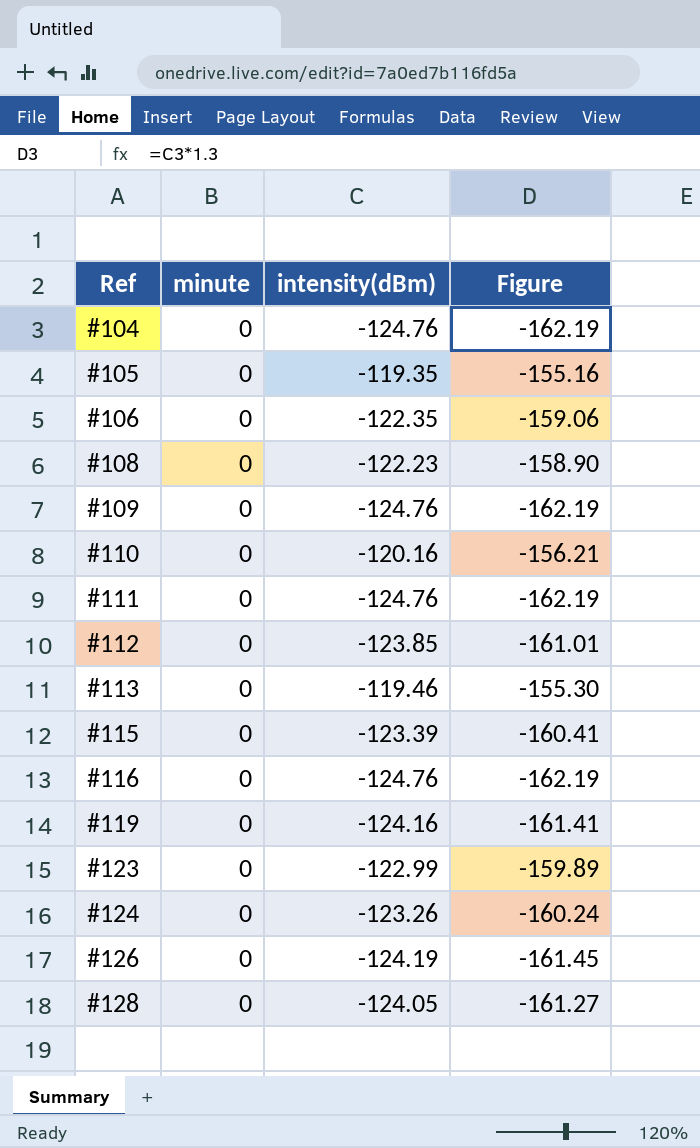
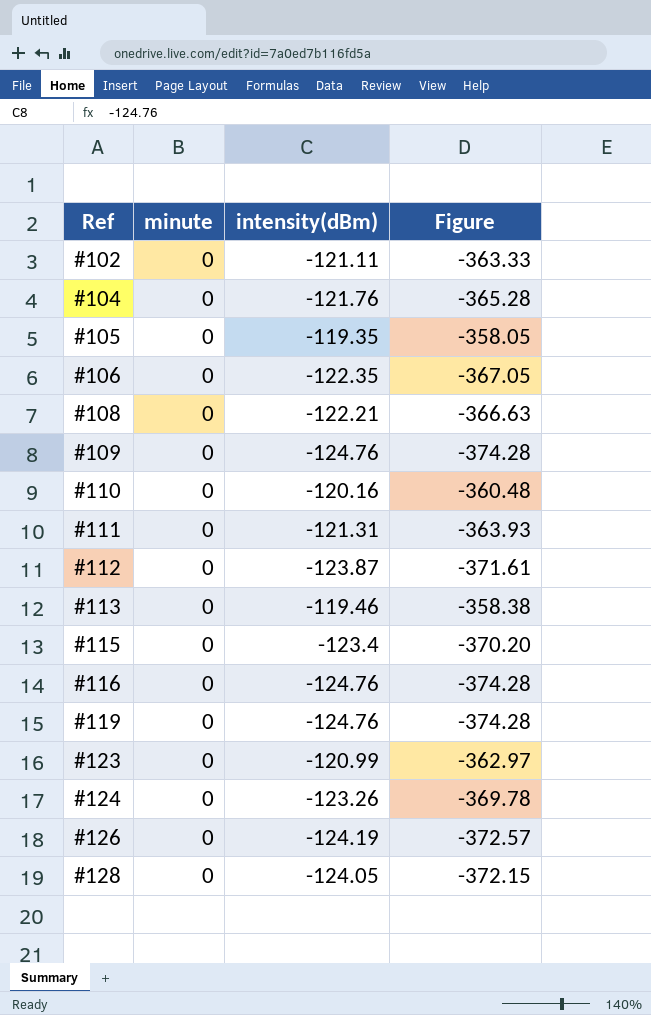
column Figure | formula: [intensity(dBm)] * 1.3 -> [intensity(dBm)] * 3
row #102: none -> 0 | -121.11 | -363.33
#104 | intensity(dBm): -124.76 -> -121.76
#108 | intensity(dBm): -122.23 -> -122.21
#111 | intensity(dBm): -124.76 -> -121.31
#112 | intensity(dBm): -123.85 -> -123.87
#115 | intensity(dBm): -123.39 -> -123.4
#119 | intensity(dBm): -124.16 -> -124.76
#123 | intensity(dBm): -122.99 -> -120.99

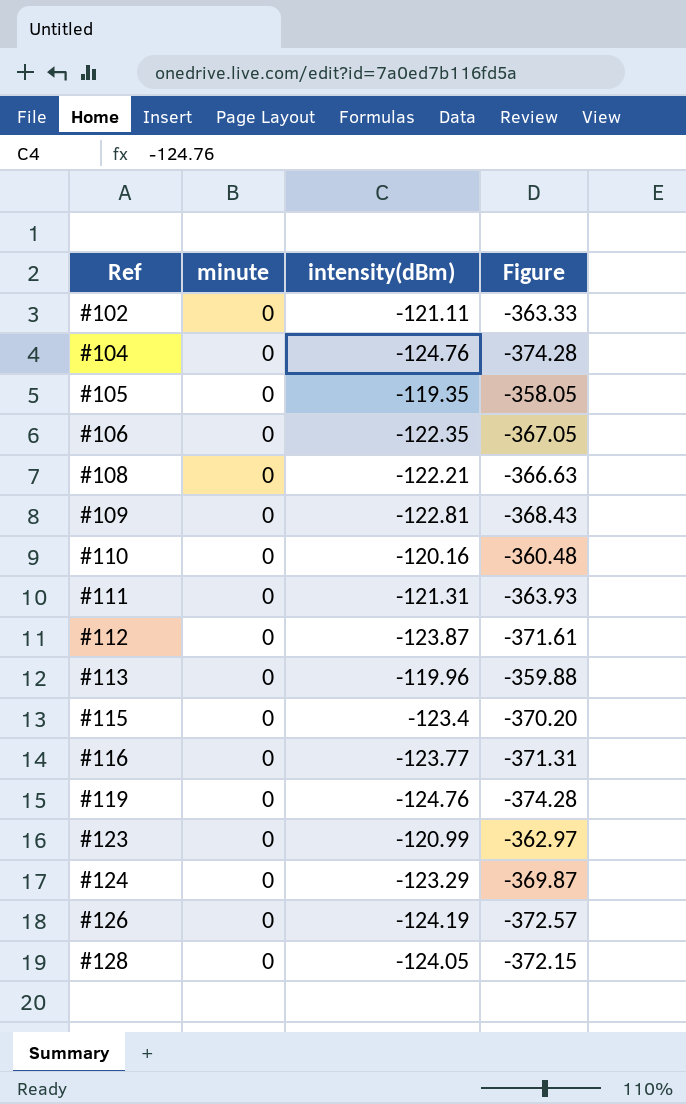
#104 | intensity(dBm): -121.76 -> -124.76
#104 | Figure: -365.28 -> -374.28
#109 | intensity(dBm): -124.76 -> -122.81
#109 | Figure: -374.28 -> -368.43
#113 | intensity(dBm): -119.46 -> -119.96
#113 | Figure: -358.38 -> -359.88
#116 | intensity(dBm): -124.76 -> -123.77
#116 | Figure: -374.28 -> -371.31
#124 | intensity(dBm): -123.26 -> -123.29
#124 | Figure: -369.78 -> -369.87

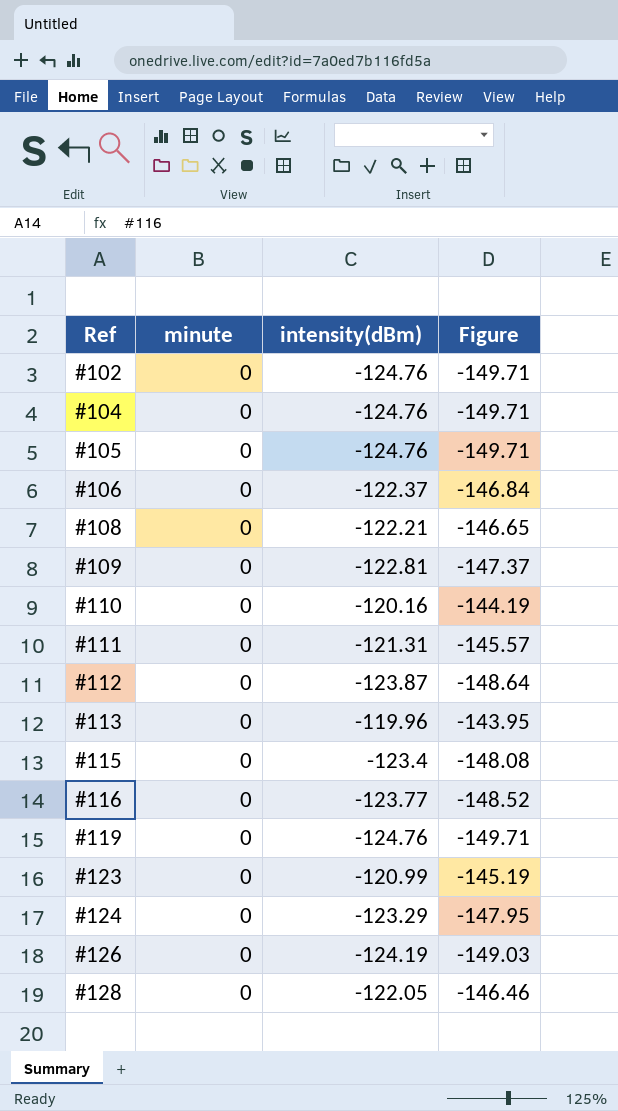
column Figure | formula: [intensity(dBm)] * 3 -> [intensity(dBm)] * 1.2
#102 | intensity(dBm): -121.11 -> -124.76
#105 | intensity(dBm): -119.35 -> -124.76
#106 | intensity(dBm): -122.35 -> -122.37
#128 | intensity(dBm): -124.05 -> -122.05

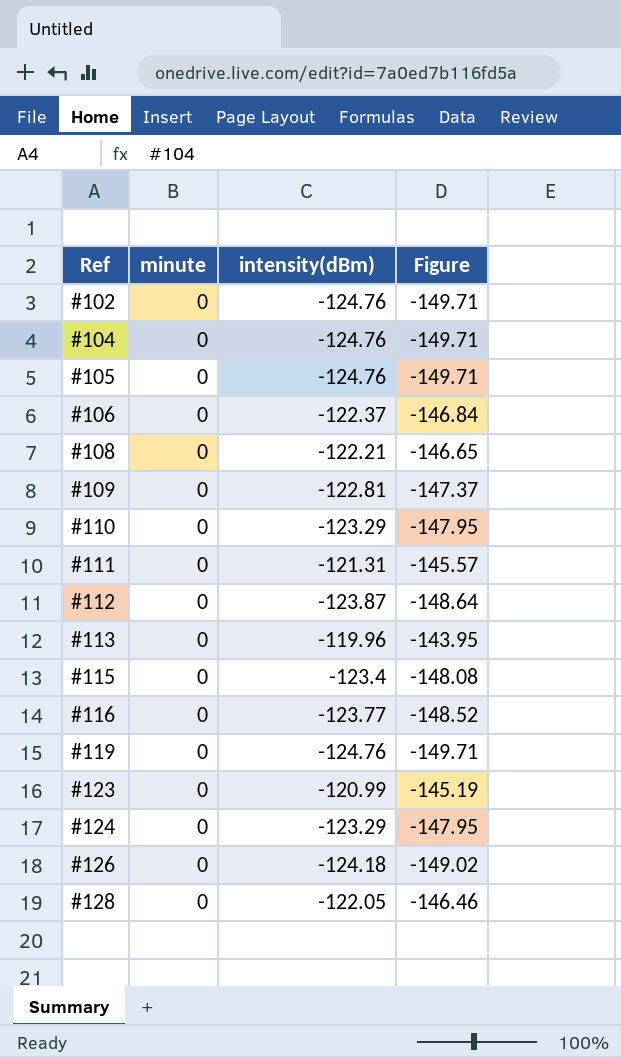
#110 | intensity(dBm): -120.16 -> -123.29
#110 | Figure: -144.19 -> -147.95
#126 | intensity(dBm): -124.19 -> -124.18
#126 | Figure: -149.03 -> -149.02

